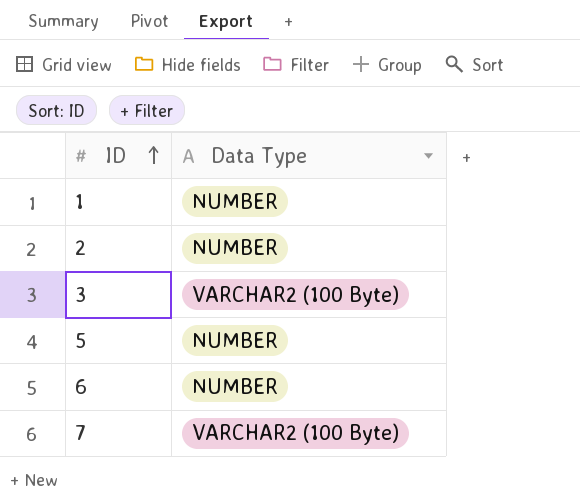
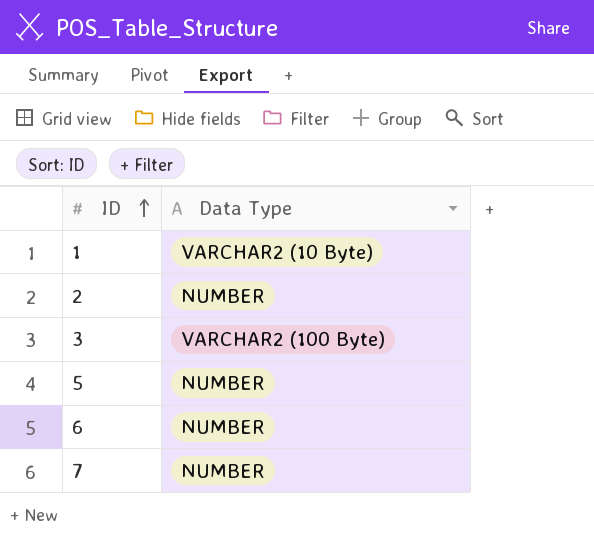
1 | Data Type: NUMBER -> VARCHAR2 (10 Byte)
7 | Data Type: VARCHAR2 (100 Byte) -> NUMBER

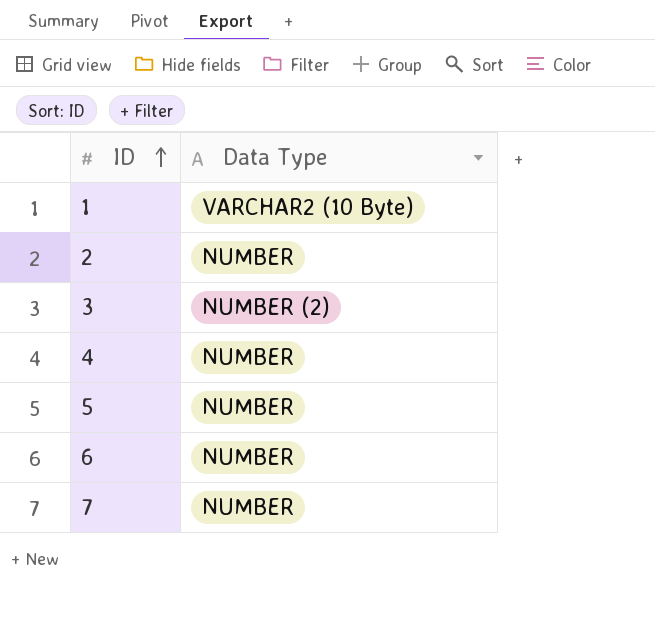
3 | Data Type: VARCHAR2 (100 Byte) -> NUMBER (2)
row 4: none -> NUMBER

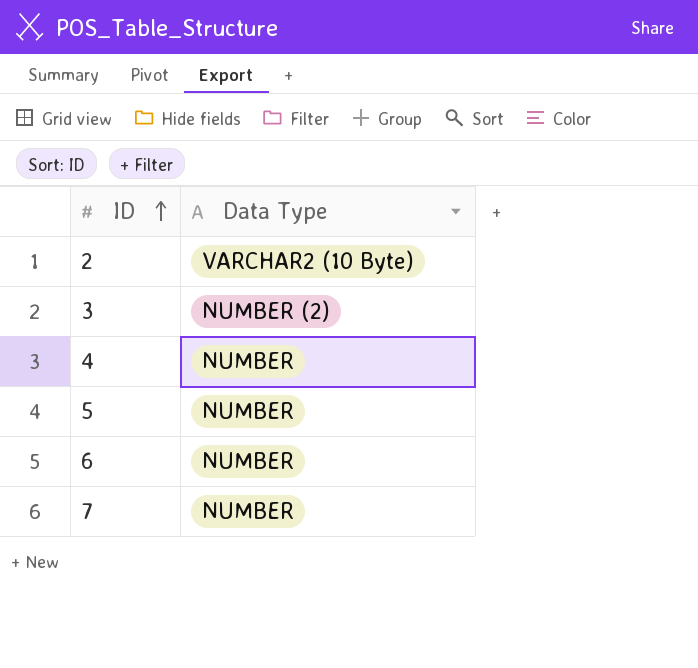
row 1: VARCHAR2 (10 Byte) -> none
2 | Data Type: NUMBER -> VARCHAR2 (10 Byte)

